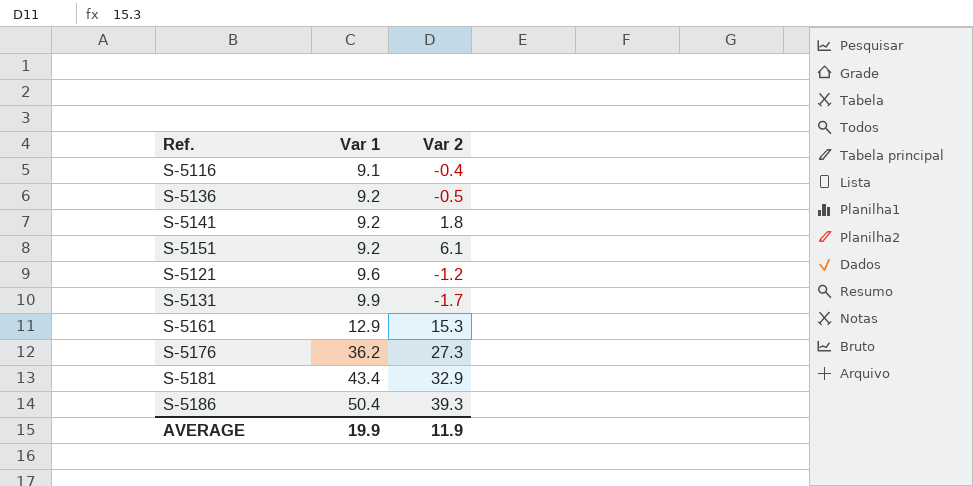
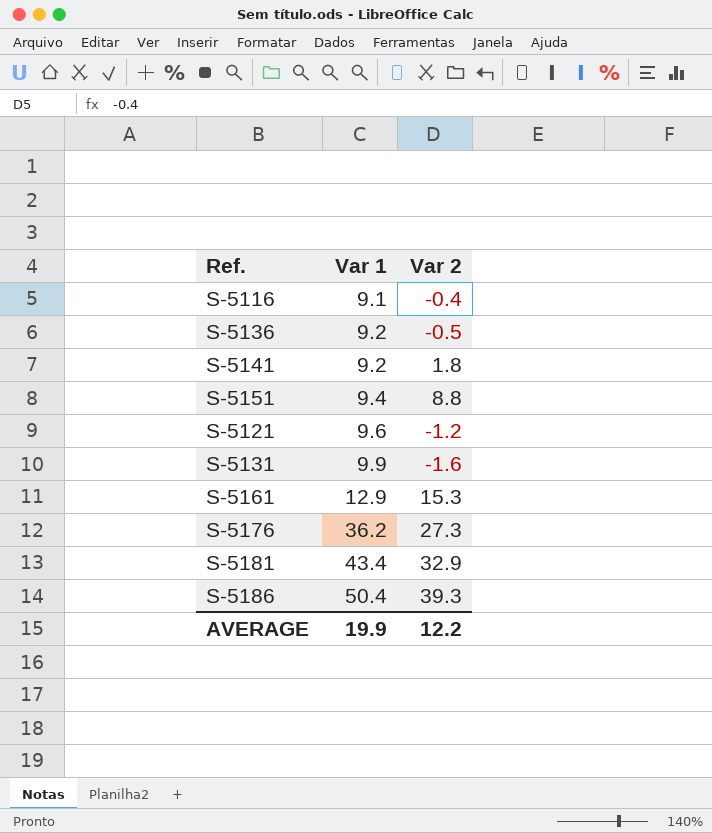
S-5151 | Var 1: 9.2 -> 9.4
S-5151 | Var 2: 6.1 -> 8.8
S-5131 | Var 2: -1.7 -> -1.6
AVERAGE | Var 2: 11.9 -> 12.2

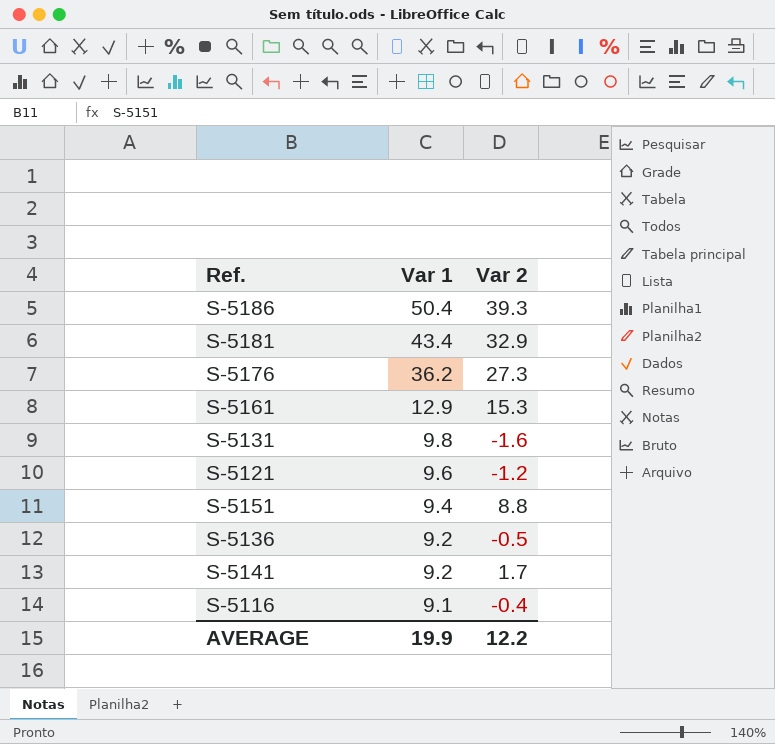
row order: Var 1 ascending -> Var 1 descending
S-5131 | Var 1: 9.9 -> 9.8
S-5141 | Var 2: 1.8 -> 1.7

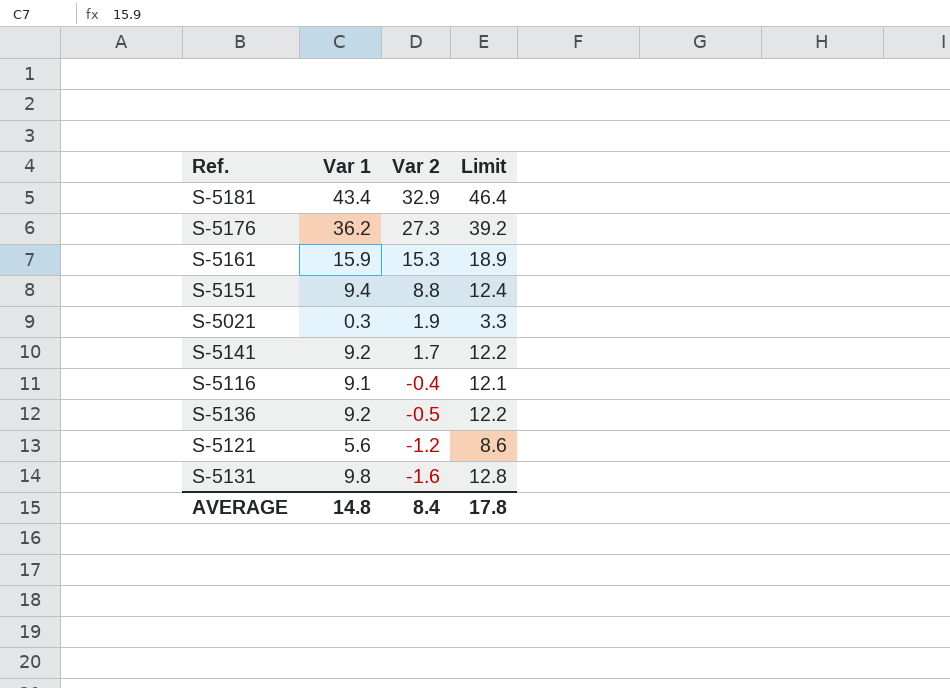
row order: Var 1 descending -> Var 2 descending
column Limit | formula: none -> [Var 1] + 3
row S-5186: 50.4 | 39.3 -> none
S-5161 | Var 1: 12.9 -> 15.9
row S-5021: none -> 0.3 | 1.9 | 3.3
S-5121 | Var 1: 9.6 -> 5.6
AVERAGE | Var 1: 19.9 -> 14.8
AVERAGE | Var 2: 12.2 -> 8.4

